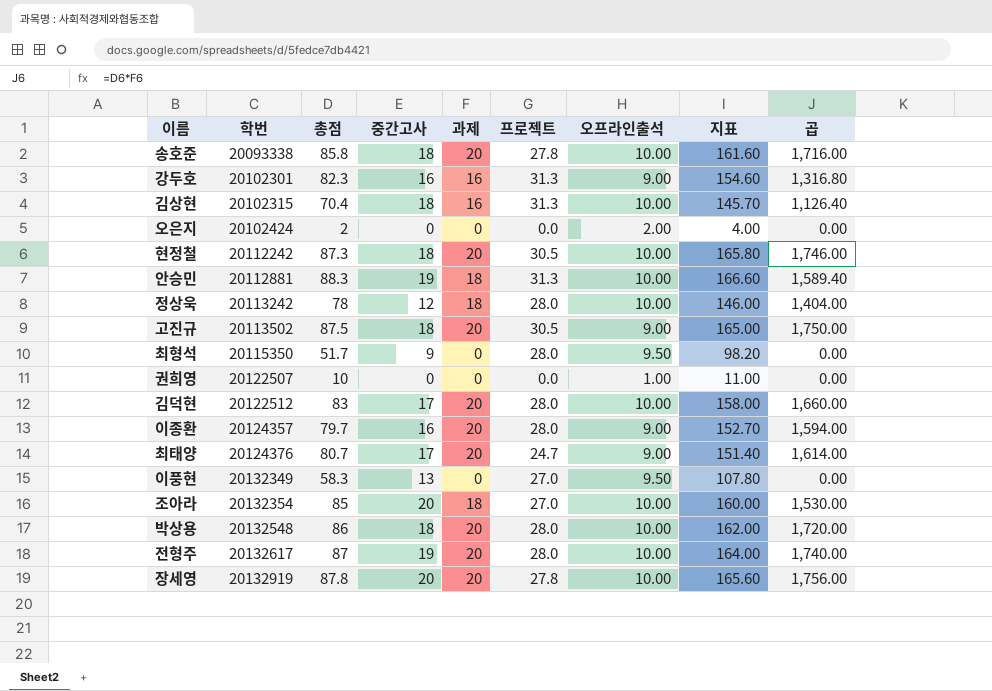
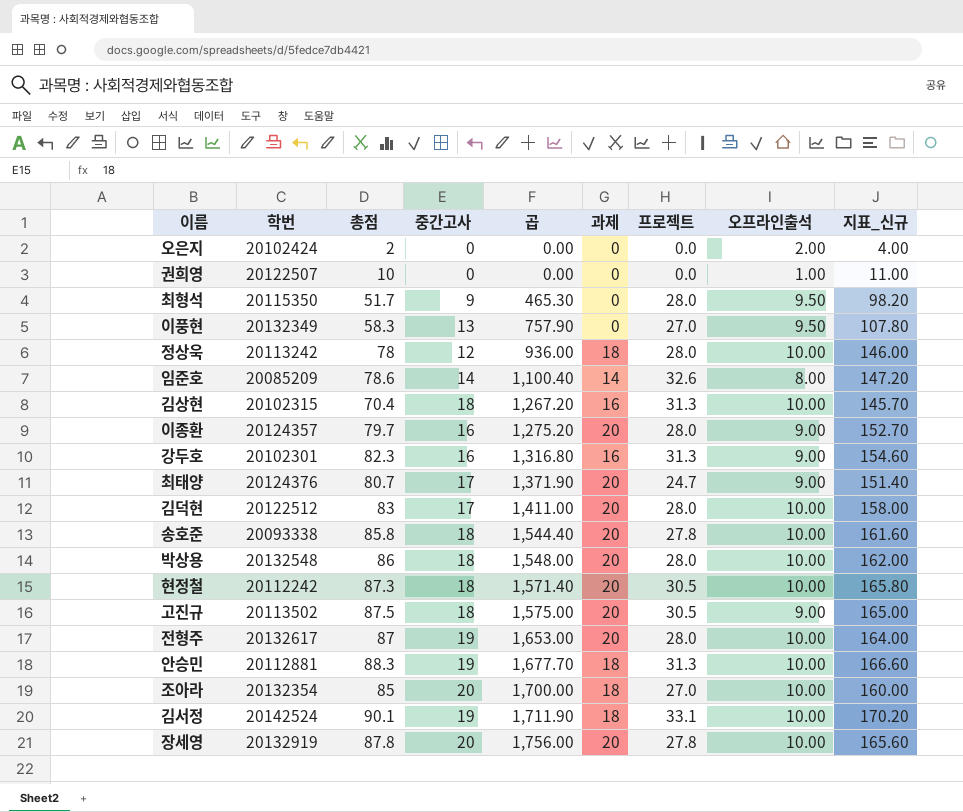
row order: 학번 ascending -> 곱 ascending
column 곱 | formula: [총점] * [과제] -> [총점] * [중간고사]
column 곱 | position: 9 -> 5
column name: 지표 -> 지표_신규
row 임준호: none -> 20085209 | 78.6 | 14 | 1,100.40 | 14 | 32.6 | 8.00 | 147.20
row 김서정: none -> 20142524 | 90.1 | 19 | 1,711.90 | 18 | 33.1 | 10.00 | 170.20

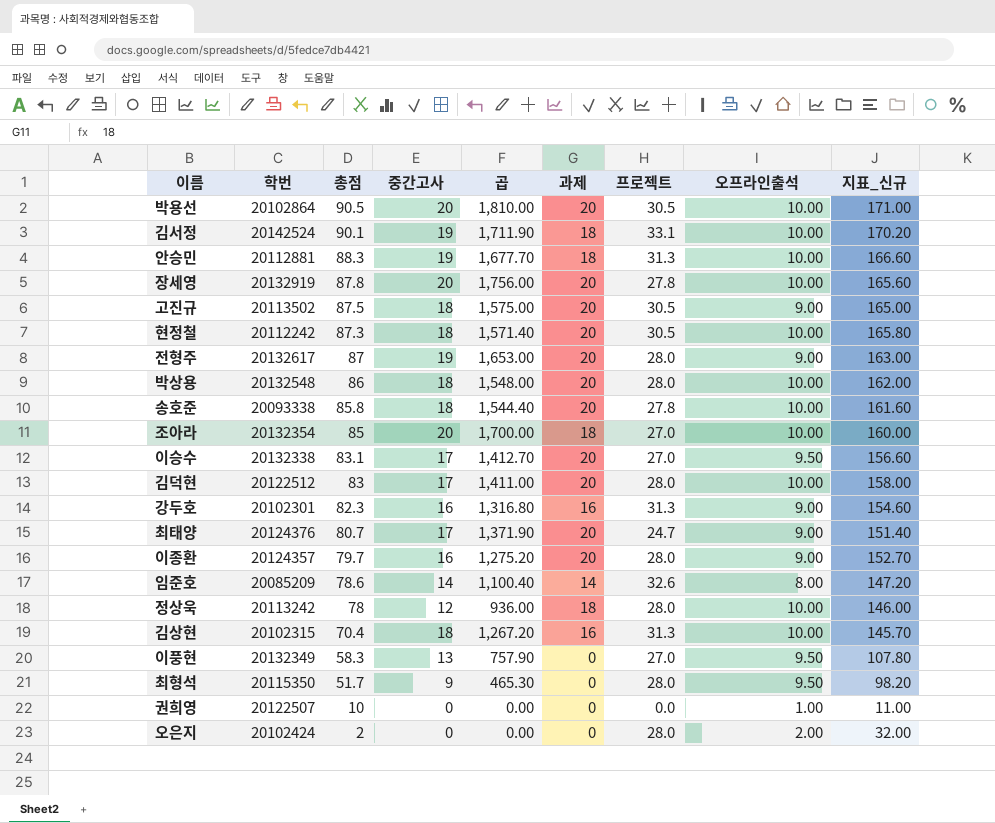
row order: 곱 ascending -> 총점 descending
row 박용선: none -> 20102864 | 90.5 | 20 | 1,810.00 | 20 | 30.5 | 10.00 | 171.00
전형주 | 오프라인출석: 10.00 -> 9.00
전형주 | 지표_신규: 164.00 -> 163.00
row 이승수: none -> 20132338 | 83.1 | 17 | 1,412.70 | 20 | 27.0 | 9.50 | 156.60
오은지 | 프로젝트: 0.0 -> 28.0
오은지 | 지표_신규: 4.00 -> 32.00

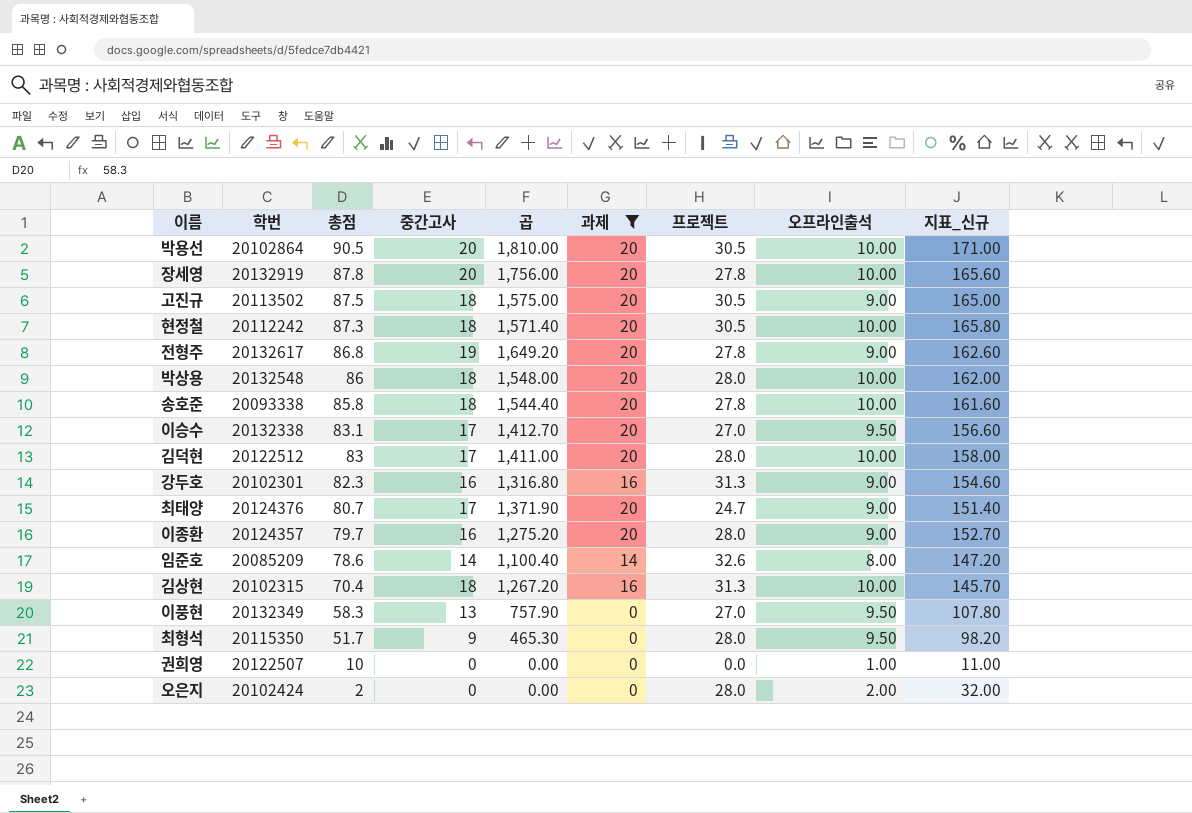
filter: none -> 과제 != 18
전형주 | 총점: 87 -> 86.8
전형주 | 곱: 1,653.00 -> 1,649.20
전형주 | 프로젝트: 28.0 -> 27.8
전형주 | 지표_신규: 163.00 -> 162.60

